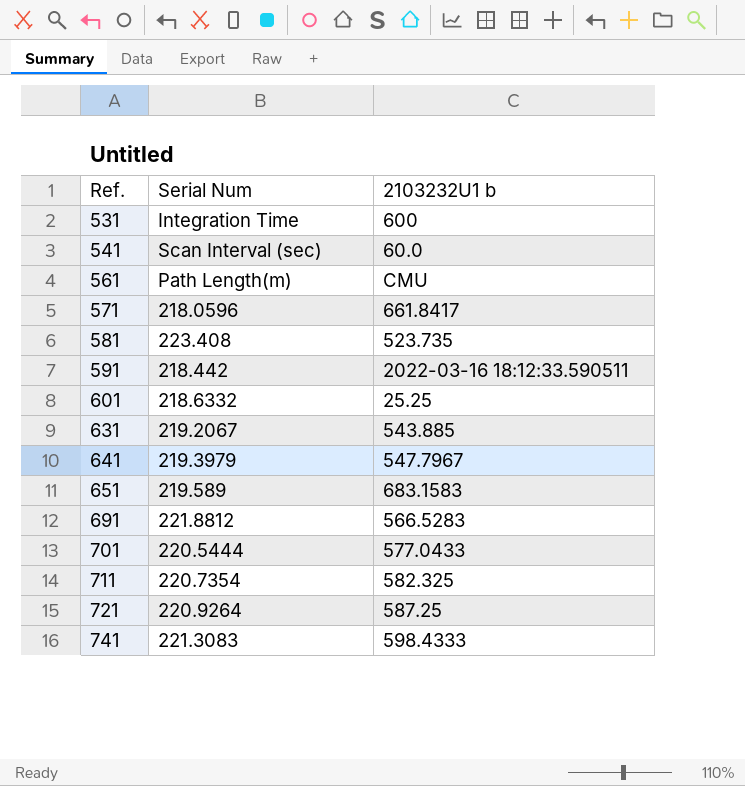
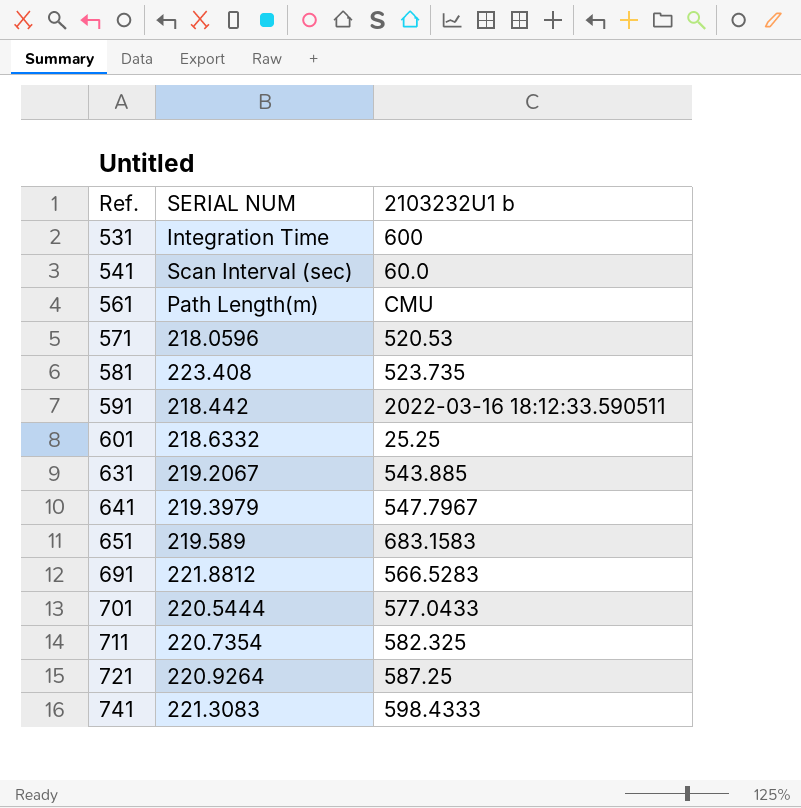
column name: Serial Num -> SERIAL NUM
571 | 2103232U1 b: 661.8417 -> 520.53

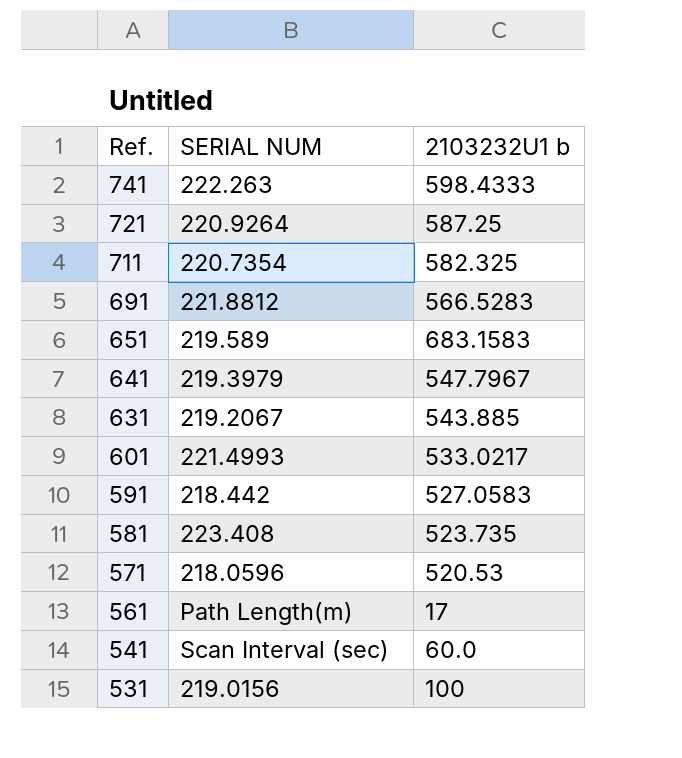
row order: Ref. ascending -> Ref. descending
row 701: 220.5444 | 577.0433 -> none
741 | SERIAL NUM: 221.3083 -> 222.263
601 | SERIAL NUM: 218.6332 -> 221.4993
601 | 2103232U1 b: 25.25 -> 533.0217
591 | 2103232U1 b: 2022-03-16 18:12:33.590511 -> 527.0583
561 | 2103232U1 b: CMU -> 17
531 | SERIAL NUM: Integration Time -> 219.0156
531 | 2103232U1 b: 600 -> 100

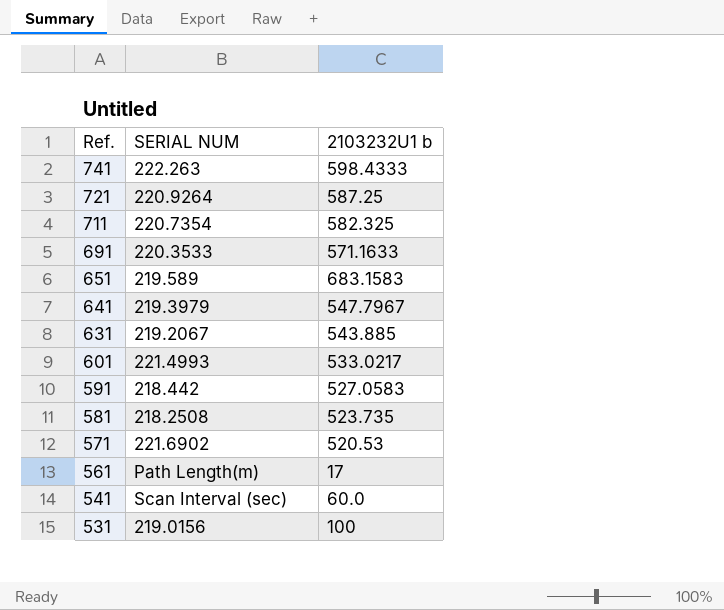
691 | SERIAL NUM: 221.8812 -> 220.3533
691 | 2103232U1 b: 566.5283 -> 571.1633
581 | SERIAL NUM: 223.408 -> 218.2508
571 | SERIAL NUM: 218.0596 -> 221.6902

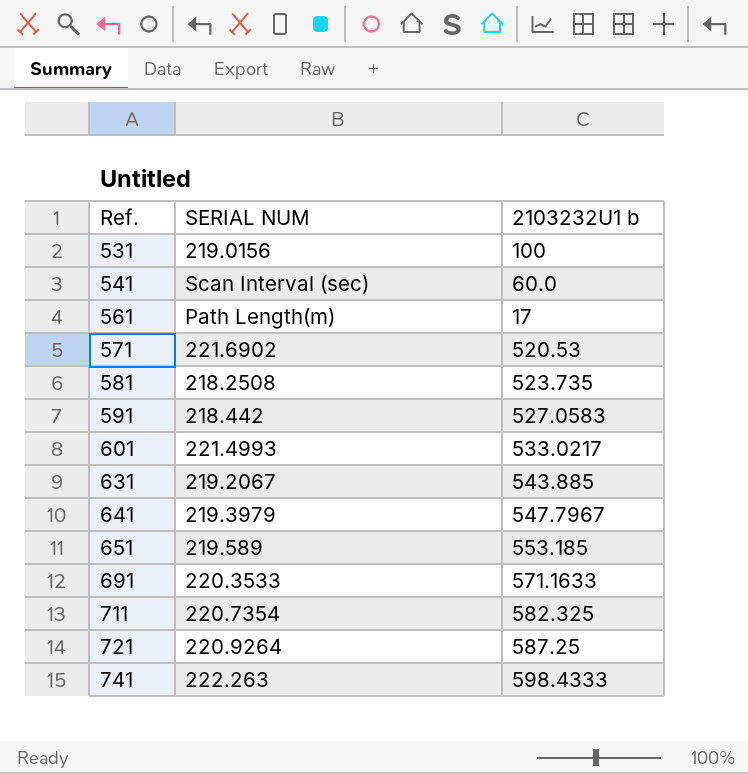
row order: Ref. descending -> Ref. ascending
651 | 2103232U1 b: 683.1583 -> 553.185

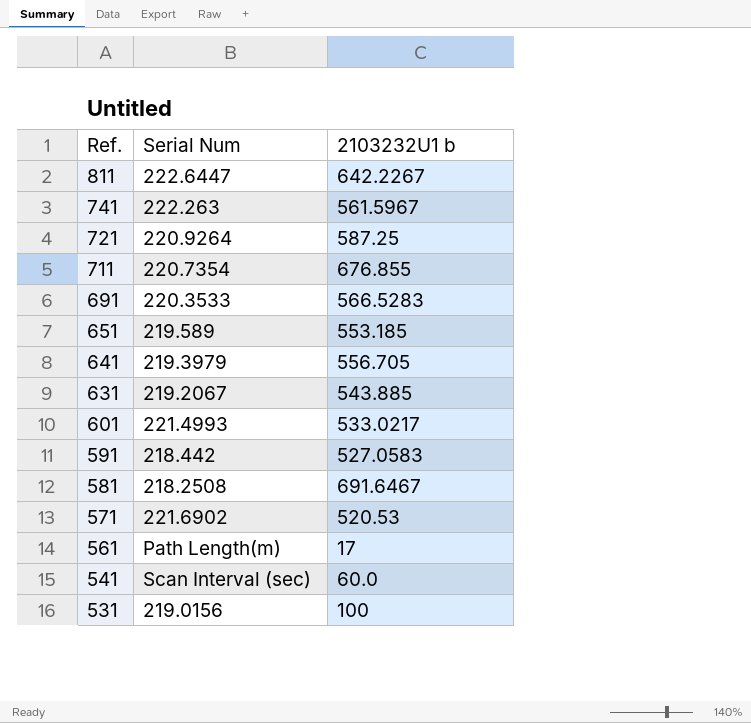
row order: Ref. ascending -> Ref. descending
column name: SERIAL NUM -> Serial Num
row 811: none -> 222.6447 | 642.2267
741 | 2103232U1 b: 598.4333 -> 561.5967
711 | 2103232U1 b: 582.325 -> 676.855
691 | 2103232U1 b: 571.1633 -> 566.5283
641 | 2103232U1 b: 547.7967 -> 556.705
581 | 2103232U1 b: 523.735 -> 691.6467

